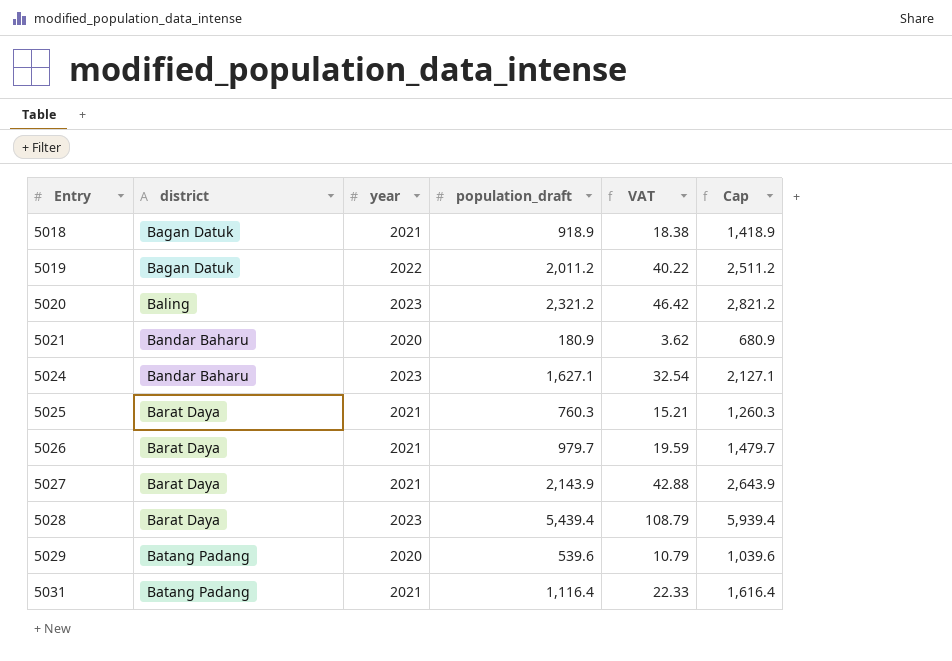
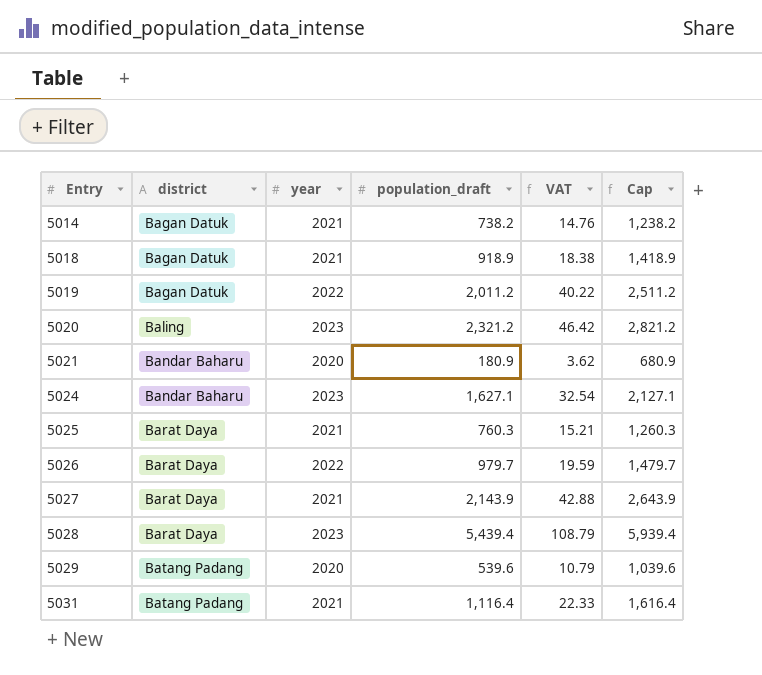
row 5014: none -> Bagan Datuk | 2021 | 738.2 | 14.76 | 1,238.2
5026 | year: 2021 -> 2022

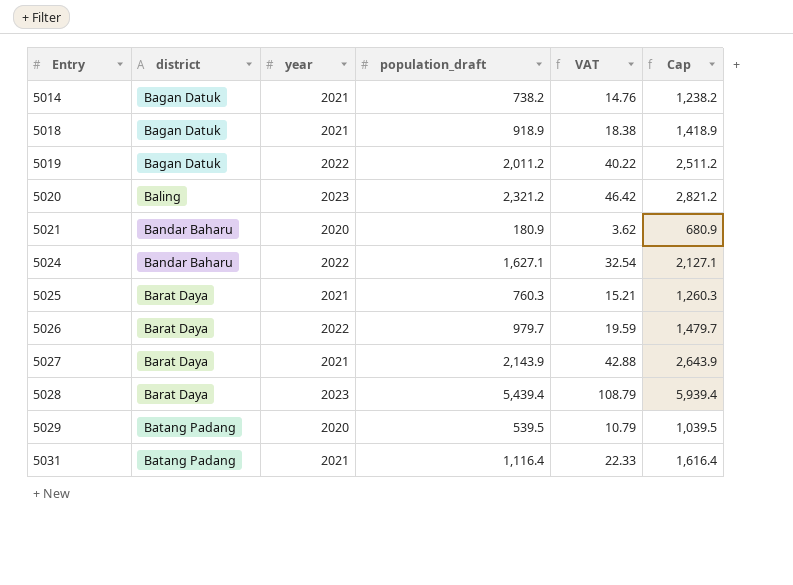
5024 | year: 2023 -> 2022
5029 | population_draft: 539.6 -> 539.5
5029 | Cap: 1,039.6 -> 1,039.5

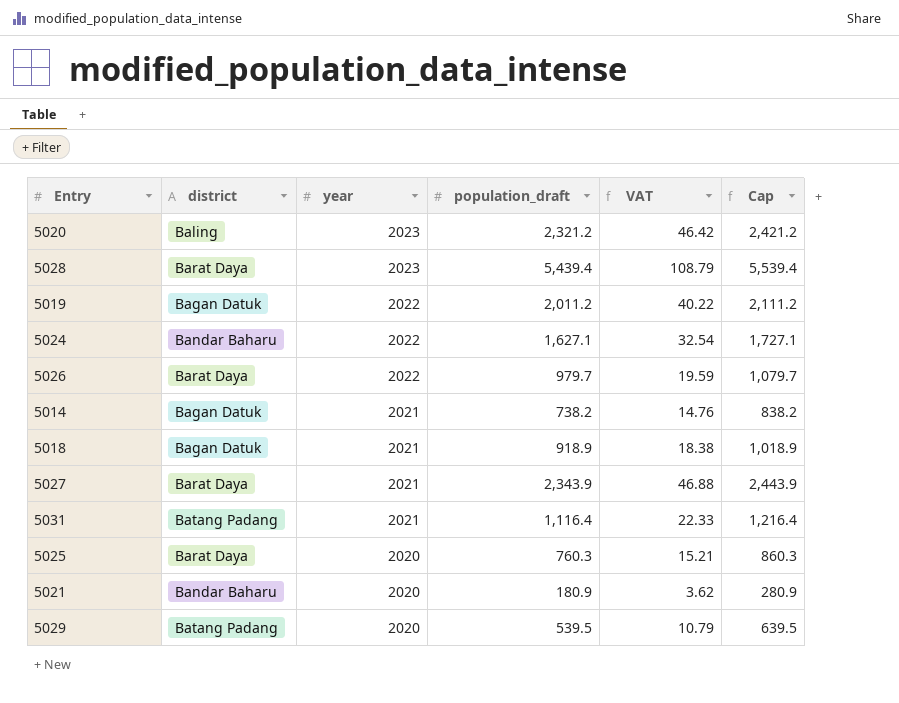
row order: Entry ascending -> year descending
column Cap | formula: [population_draft] + 500 -> [population_draft] + 100
5027 | population_draft: 2,143.9 -> 2,343.9
5027 | VAT: 42.88 -> 46.88
5025 | year: 2021 -> 2020

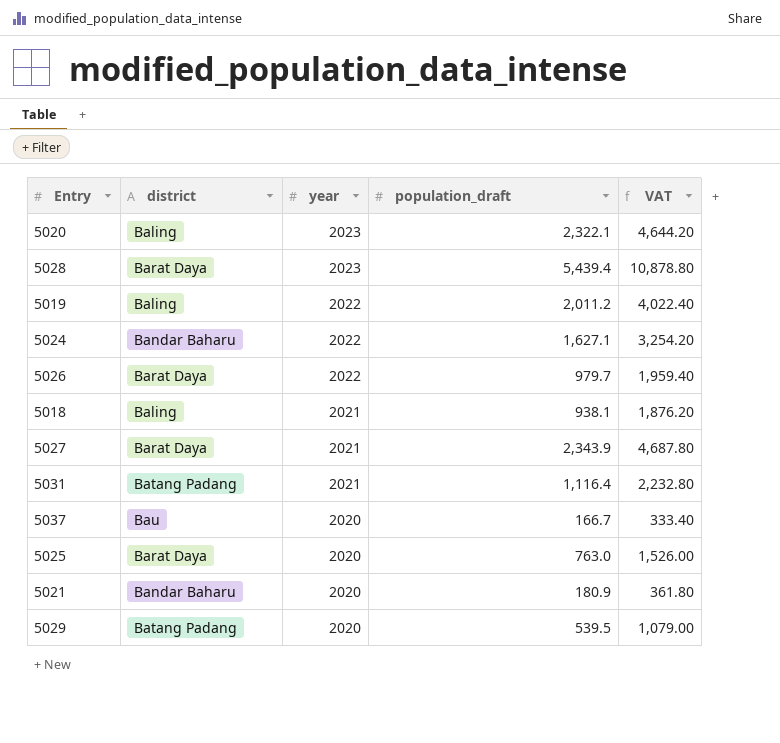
column Cap | formula: [population_draft] + 100 -> none
column VAT | formula: [population_draft] * 0.02 -> [population_draft] * 2
row 5014: Bagan Datuk | 2021 | 738.2 | 14.76 | 838.2 -> none
5020 | population_draft: 2,321.2 -> 2,322.1
5019 | district: Bagan Datuk -> Baling
5018 | district: Bagan Datuk -> Baling
5018 | population_draft: 918.9 -> 938.1
row 5037: none -> Bau | 2020 | 166.7 | 333.40
5025 | population_draft: 760.3 -> 763.0

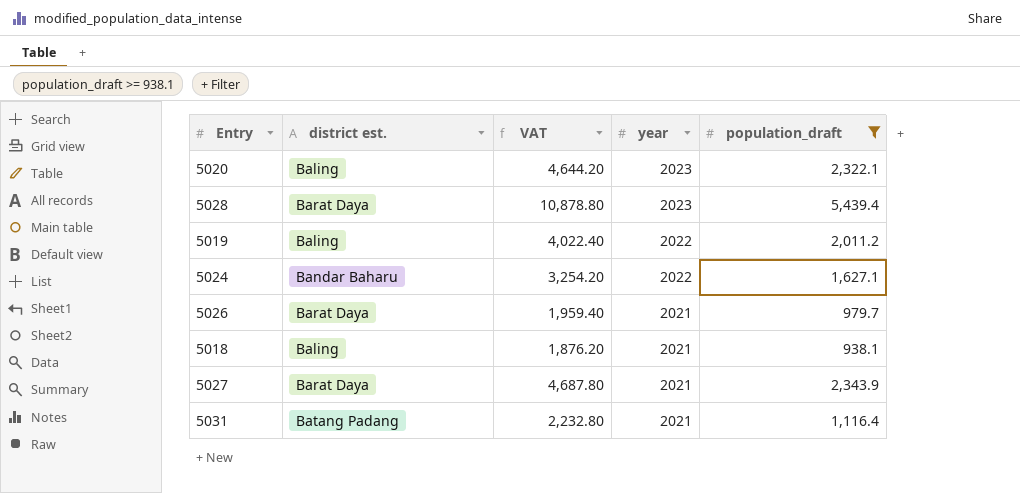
filter: none -> population_draft >= 938.1
column name: district -> district est.
column VAT | position: 5 -> 3
5026 | year: 2022 -> 2021

